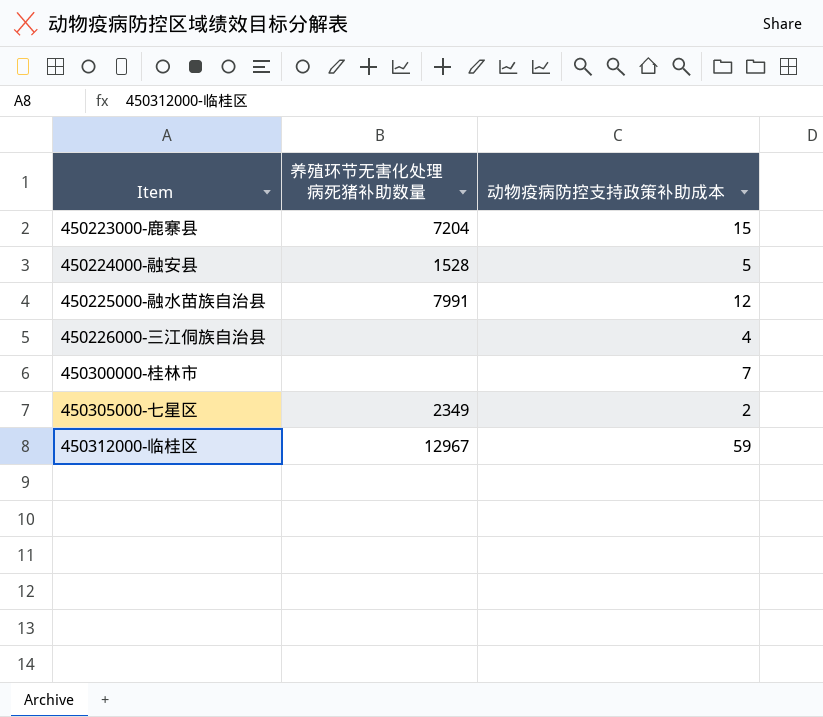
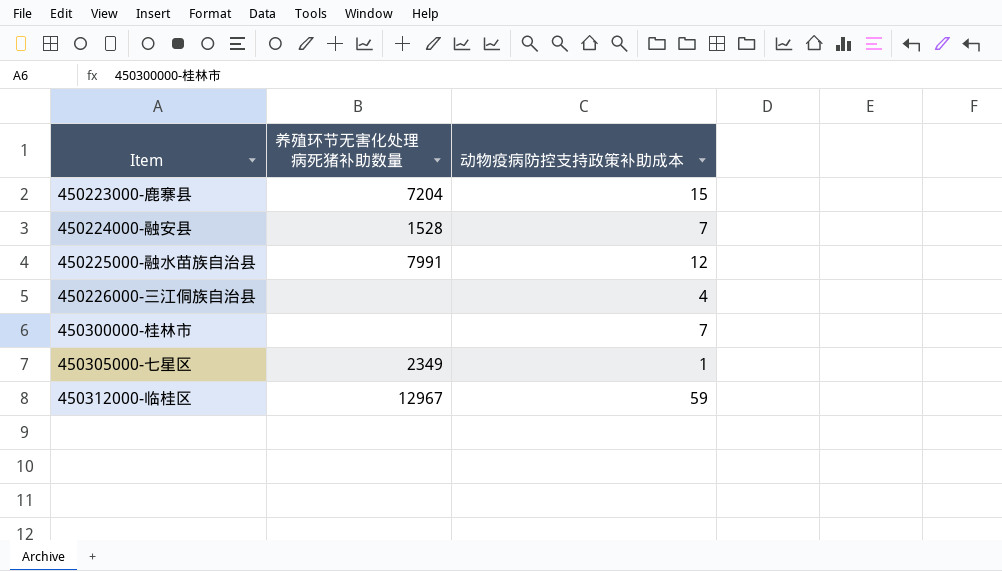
450224000-融安县 | 动物疫病防控支持政策补助成本: 5 -> 7
450305000-七星区 | 动物疫病防控支持政策补助成本: 2 -> 1

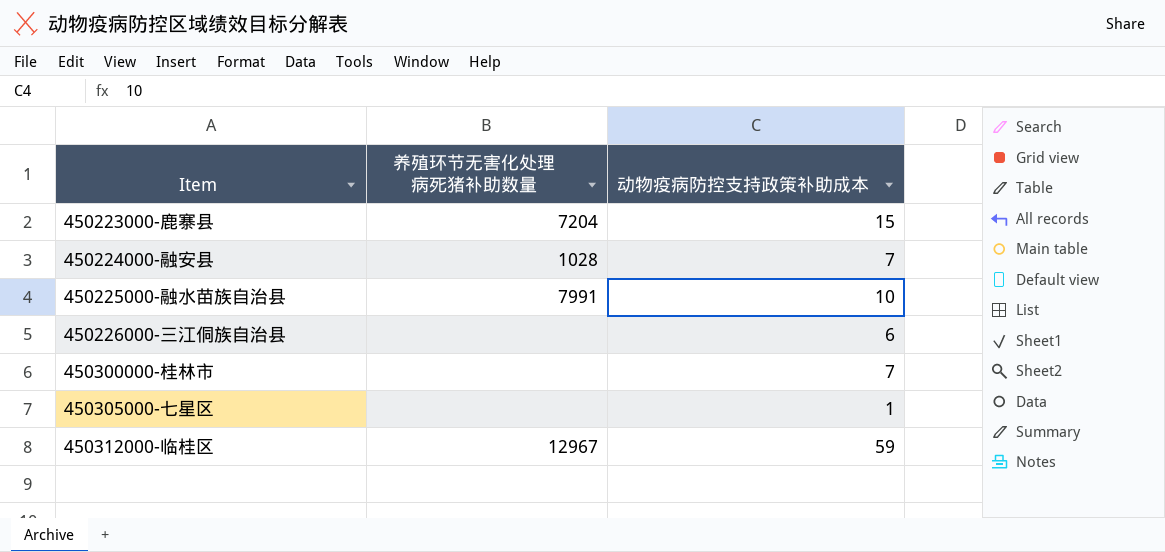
450224000-融安县 | 养殖环节无害化处理病死猪补助数量: 1528 -> 1028
450225000-融水苗族自治县 | 动物疫病防控支持政策补助成本: 12 -> 10
450226000-三江侗族自治县 | 动物疫病防控支持政策补助成本: 4 -> 6
450305000-七星区 | 养殖环节无害化处理病死猪补助数量: 2349 -> none

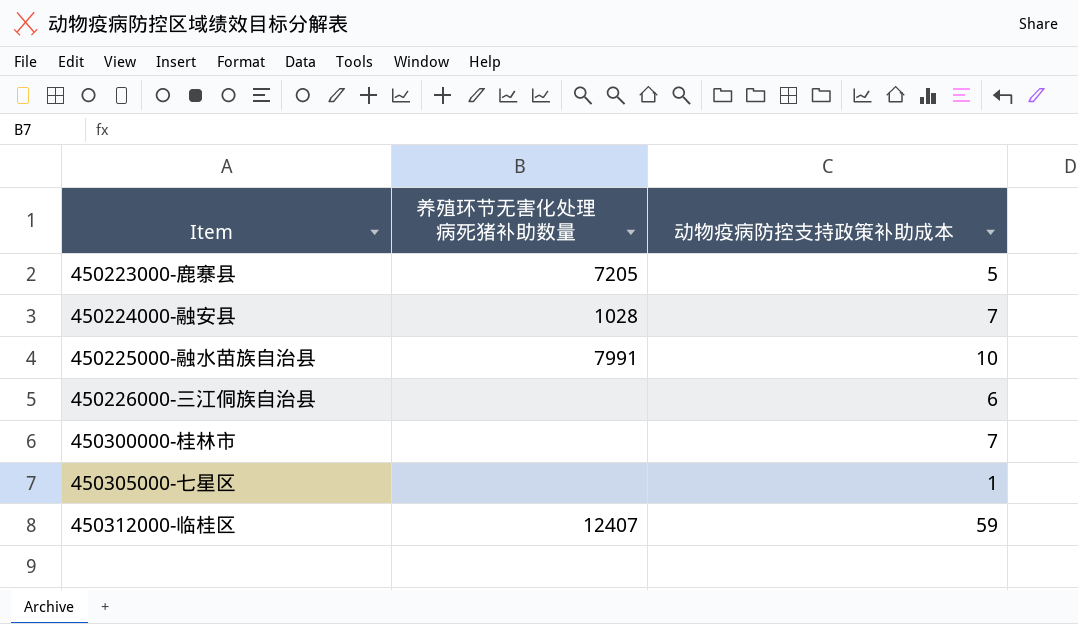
450223000-鹿寨县 | 养殖环节无害化处理病死猪补助数量: 7204 -> 7205
450223000-鹿寨县 | 动物疫病防控支持政策补助成本: 15 -> 5
450312000-临桂区 | 养殖环节无害化处理病死猪补助数量: 12967 -> 12407

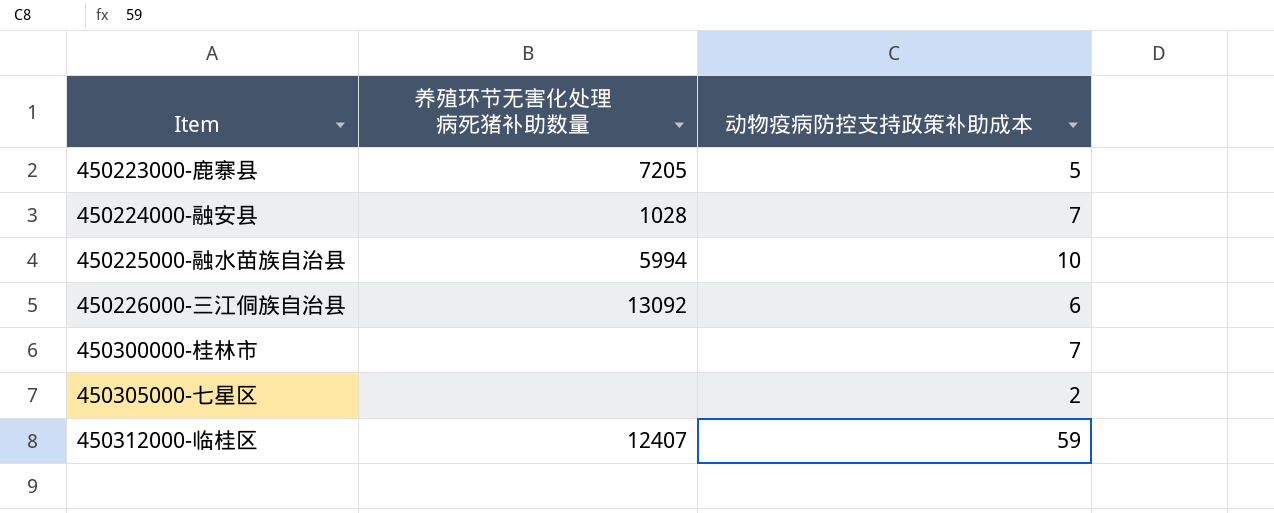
450225000-融水苗族自治县 | 养殖环节无害化处理病死猪补助数量: 7991 -> 5994
450226000-三江侗族自治县 | 养殖环节无害化处理病死猪补助数量: none -> 13092
450305000-七星区 | 动物疫病防控支持政策补助成本: 1 -> 2

